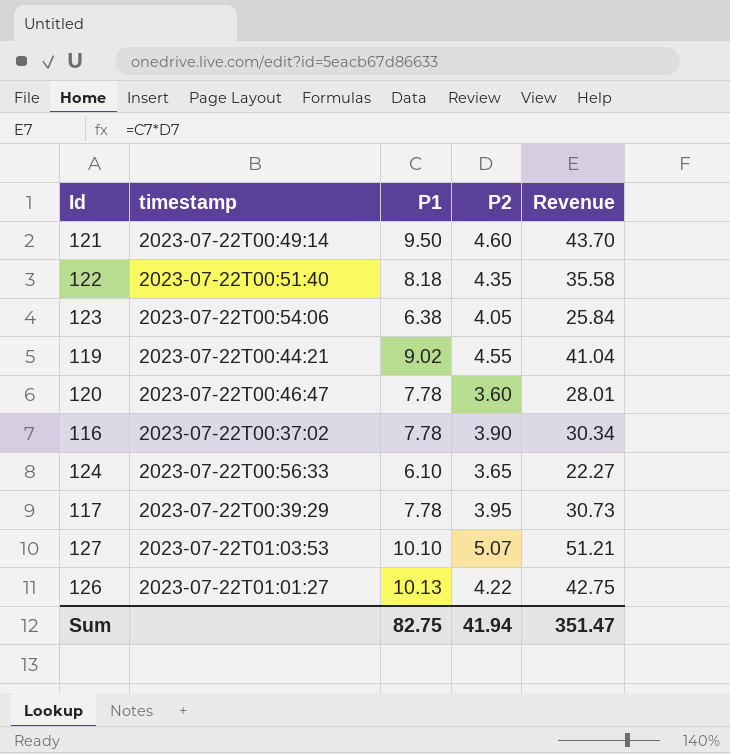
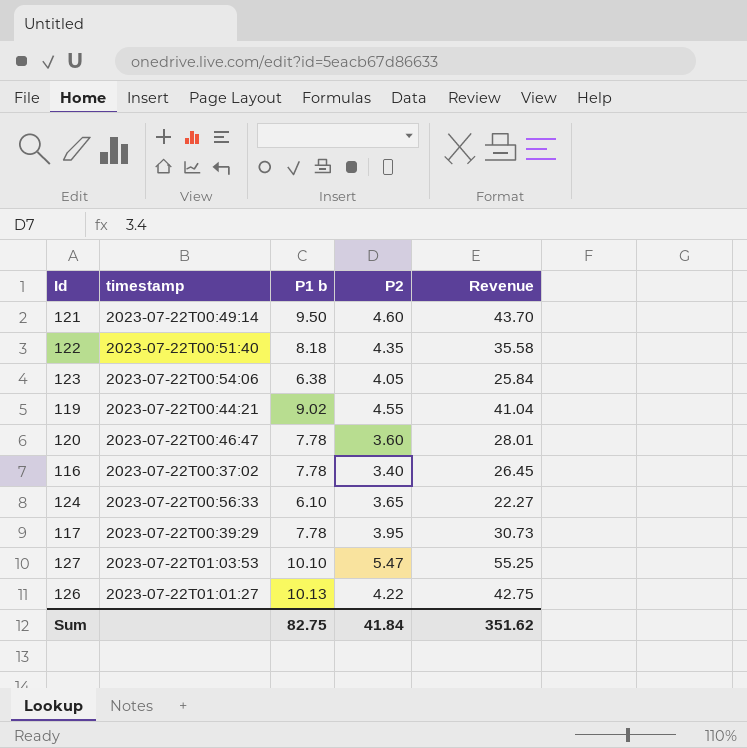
column name: P1 -> P1 b
116 | P2: 3.90 -> 3.40
116 | Revenue: 30.34 -> 26.45
127 | P2: 5.07 -> 5.47
127 | Revenue: 51.21 -> 55.25
Sum | P2: 41.94 -> 41.84
Sum | Revenue: 351.47 -> 351.62

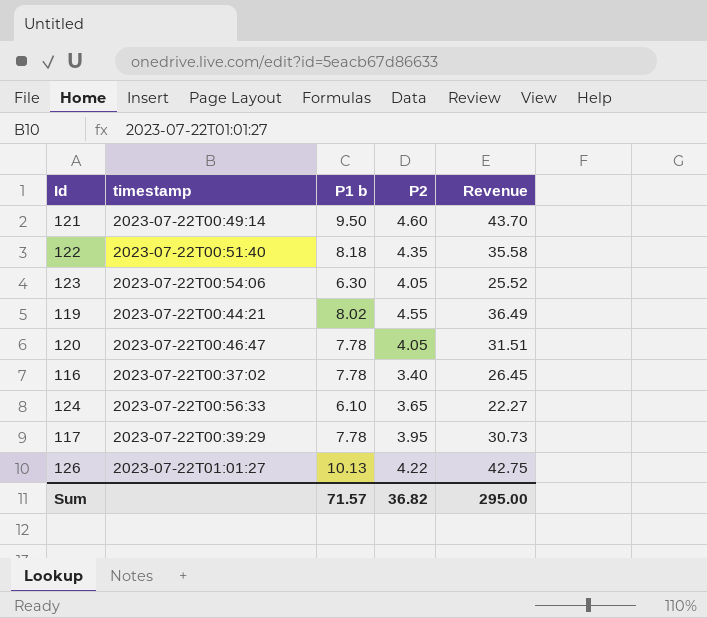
row 127: 2023-07-22T01:03:53 | 10.10 | 5.47 | 55.25 -> none
123 | P1 b: 6.38 -> 6.30
123 | Revenue: 25.84 -> 25.52
119 | P1 b: 9.02 -> 8.02
119 | Revenue: 41.04 -> 36.49
120 | P2: 3.60 -> 4.05
120 | Revenue: 28.01 -> 31.51
Sum | P1 b: 82.75 -> 71.57
Sum | P2: 41.84 -> 36.82
Sum | Revenue: 351.62 -> 295.00

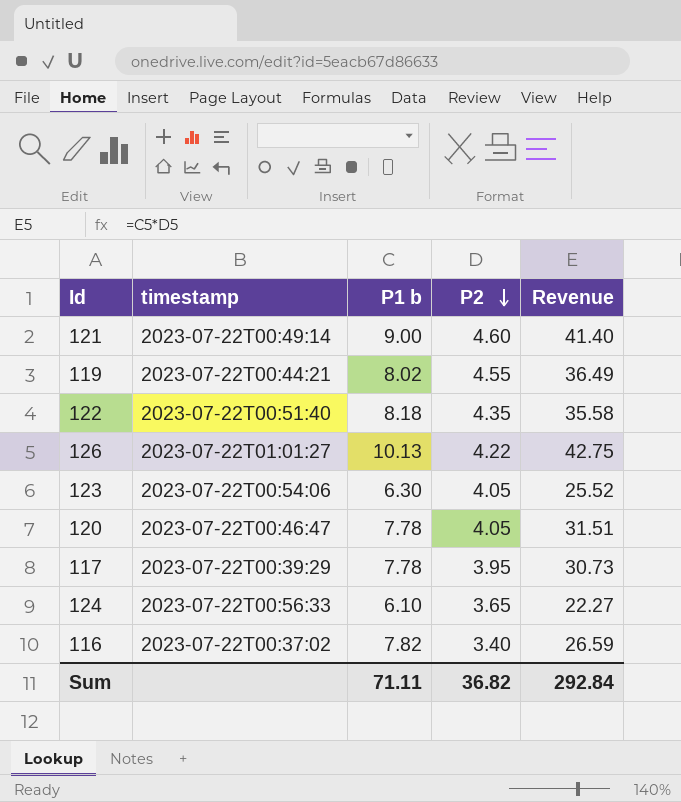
row order: none -> P2 descending
121 | P1 b: 9.50 -> 9.00
121 | Revenue: 43.70 -> 41.40
116 | P1 b: 7.78 -> 7.82
116 | Revenue: 26.45 -> 26.59
Sum | P1 b: 71.57 -> 71.11
Sum | Revenue: 295.00 -> 292.84

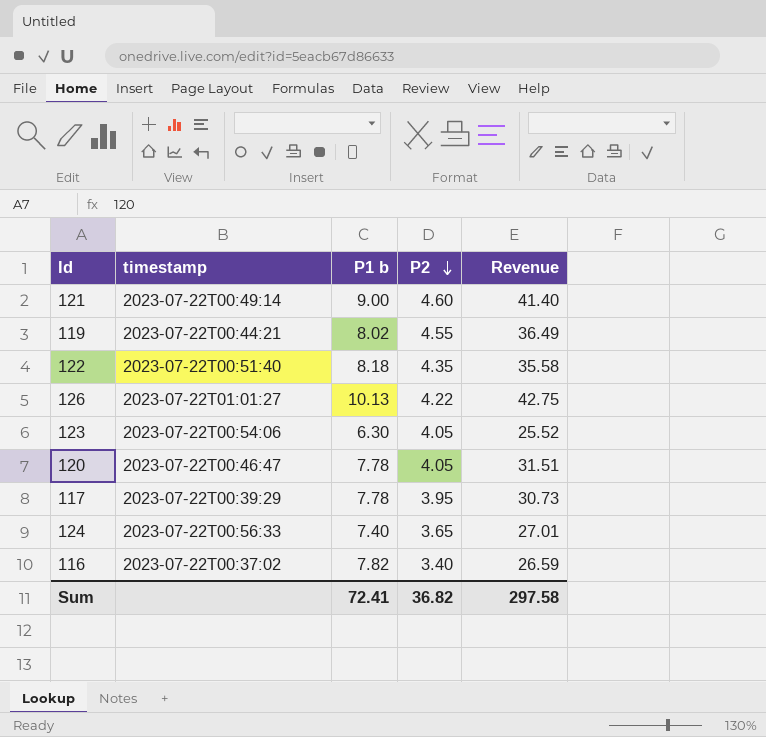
124 | P1 b: 6.10 -> 7.40
124 | Revenue: 22.27 -> 27.01
Sum | P1 b: 71.11 -> 72.41
Sum | Revenue: 292.84 -> 297.58

